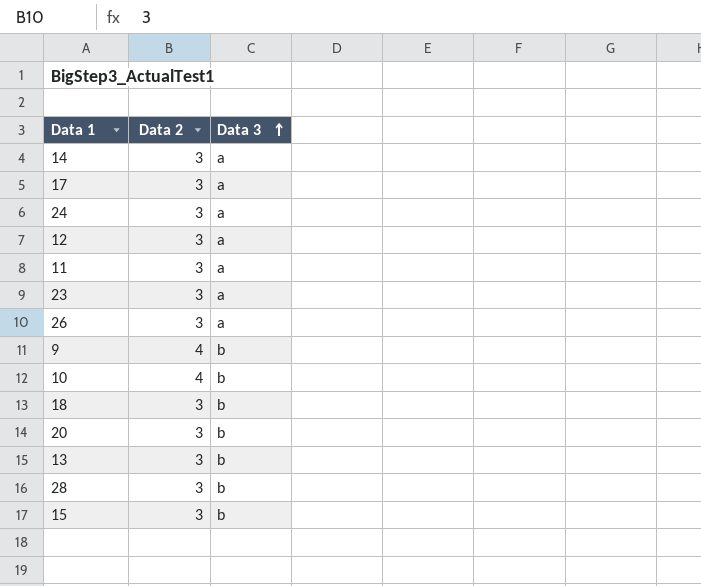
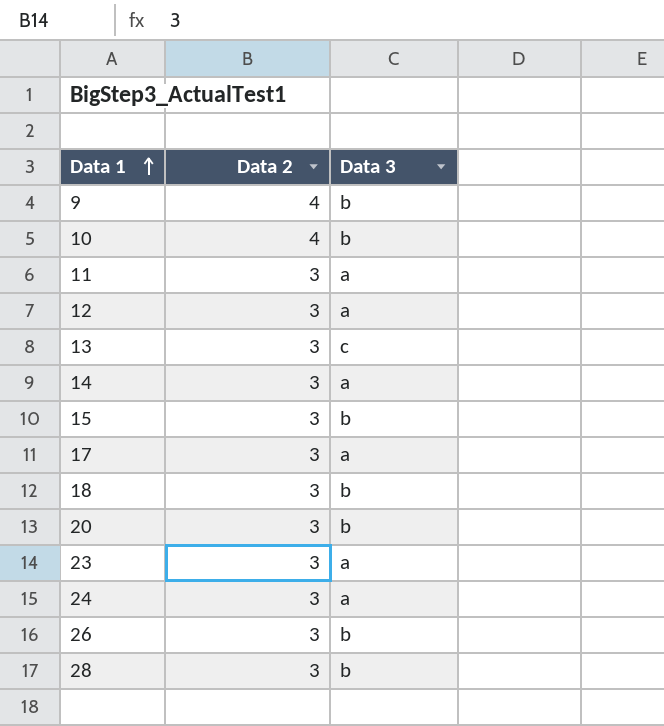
row order: Data 3 ascending -> Data 1 ascending
13 | Data 3: b -> c
26 | Data 3: a -> b

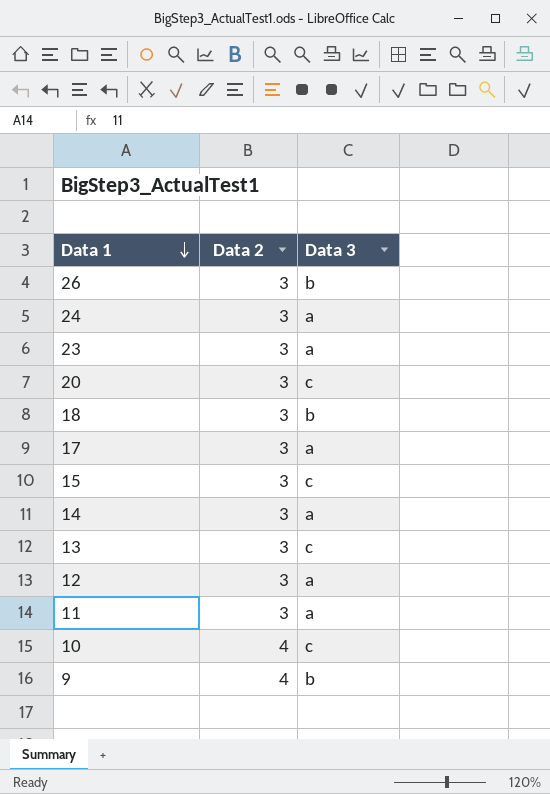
row order: Data 1 ascending -> Data 1 descending
row 28: 3 | b -> none
20 | Data 3: b -> c
15 | Data 3: b -> c
10 | Data 3: b -> c

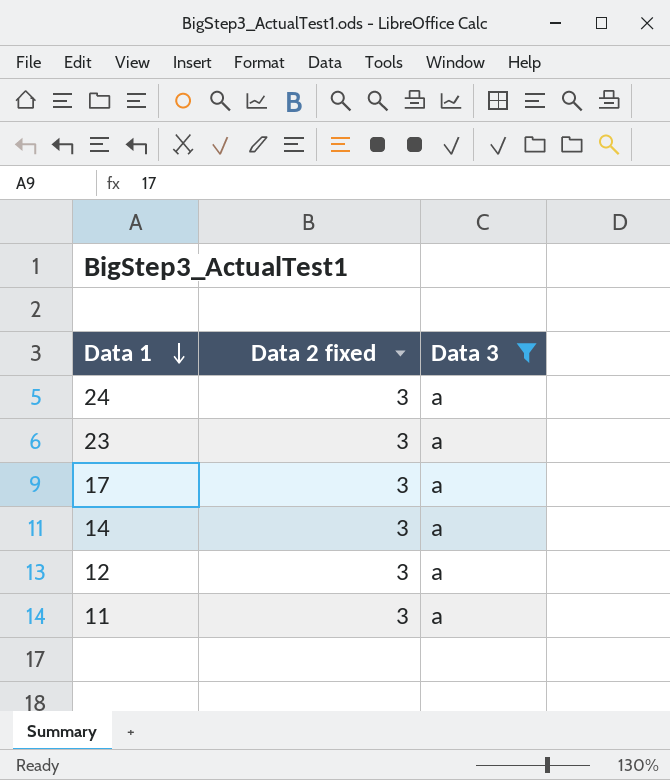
filter: none -> Data 3 = a
column name: Data 2 -> Data 2 fixed

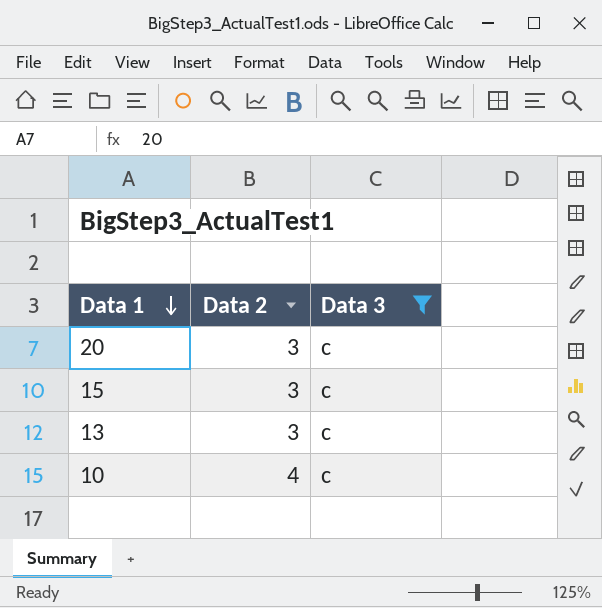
filter: Data 3 = a -> Data 3 = c
column name: Data 2 fixed -> Data 2

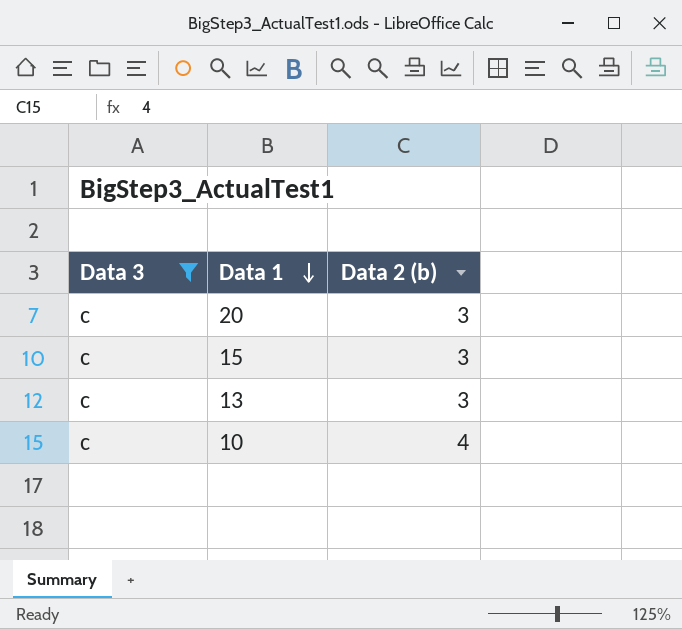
column Data 3 | position: 3 -> 1
column name: Data 2 -> Data 2 (b)

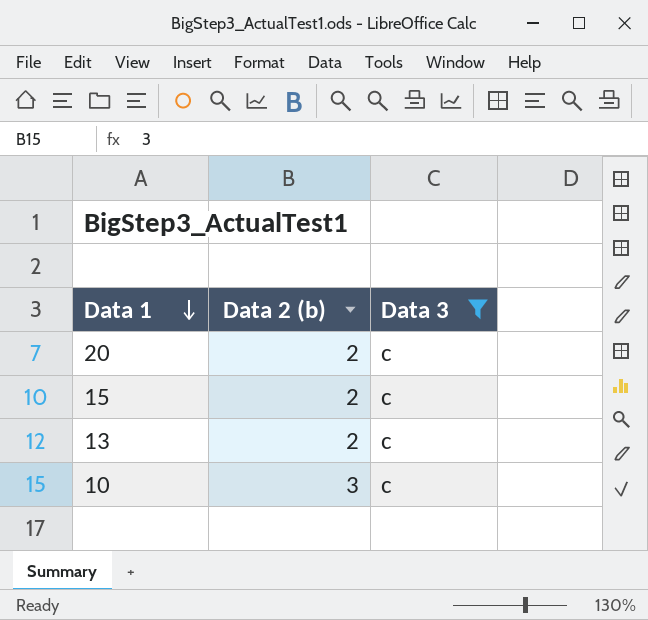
column Data 3 | position: 1 -> 3
20 | Data 2 (b): 3 -> 2
15 | Data 2 (b): 3 -> 2
13 | Data 2 (b): 3 -> 2
10 | Data 2 (b): 4 -> 3

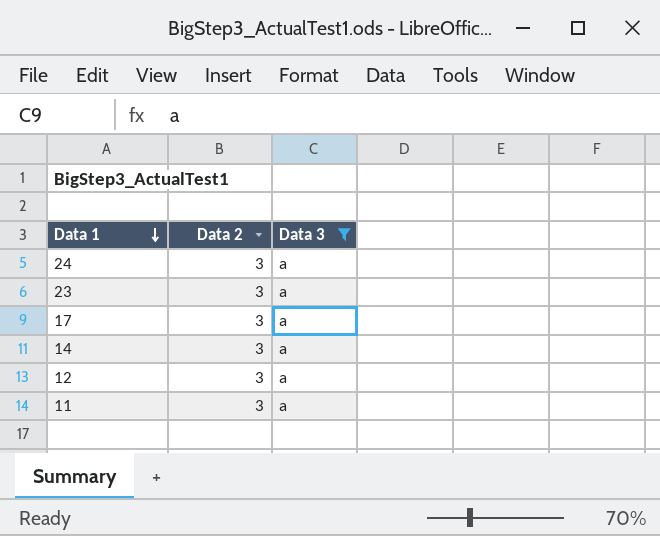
filter: Data 3 = c -> Data 3 = a
column name: Data 2 (b) -> Data 2

